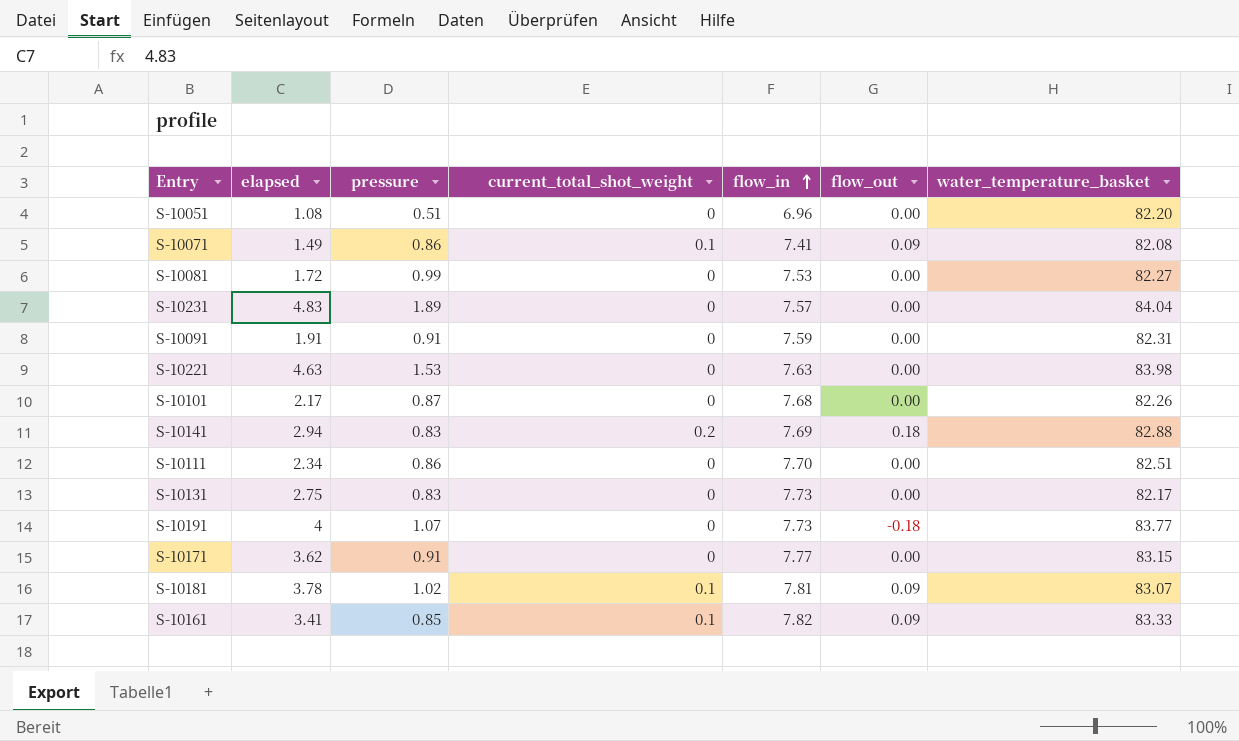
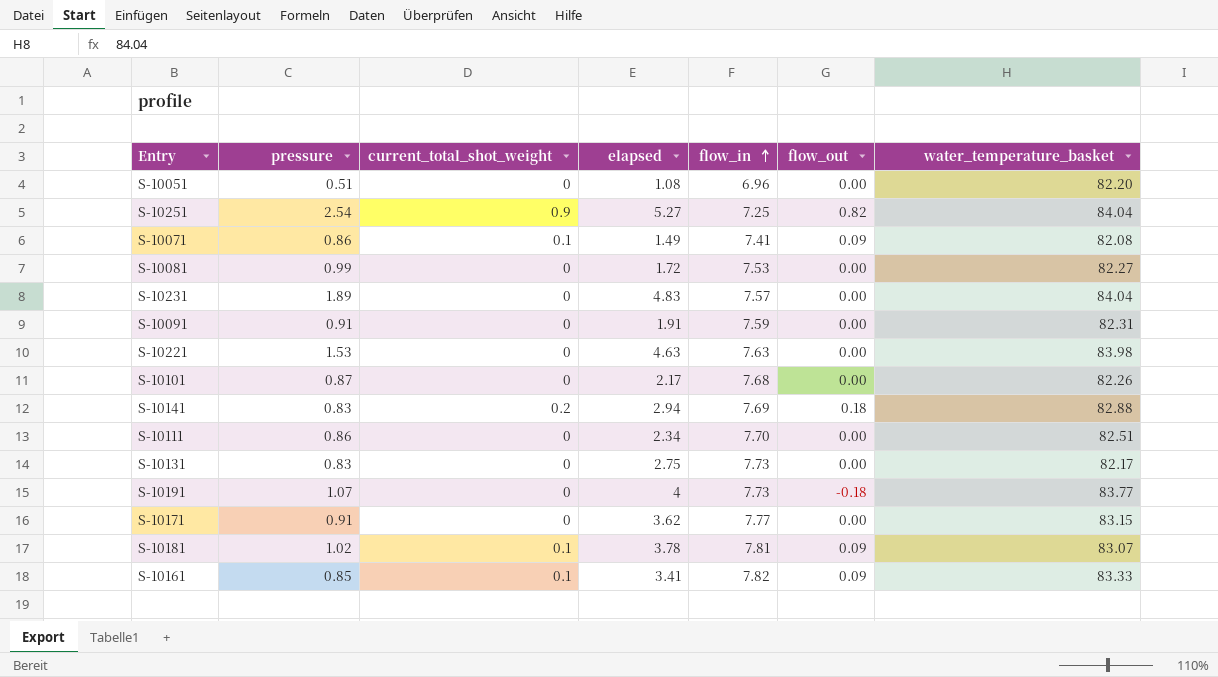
column elapsed | position: 2 -> 4
row S-10251: none -> 2.54 | 0.9 | 5.27 | 7.25 | 0.82 | 84.04

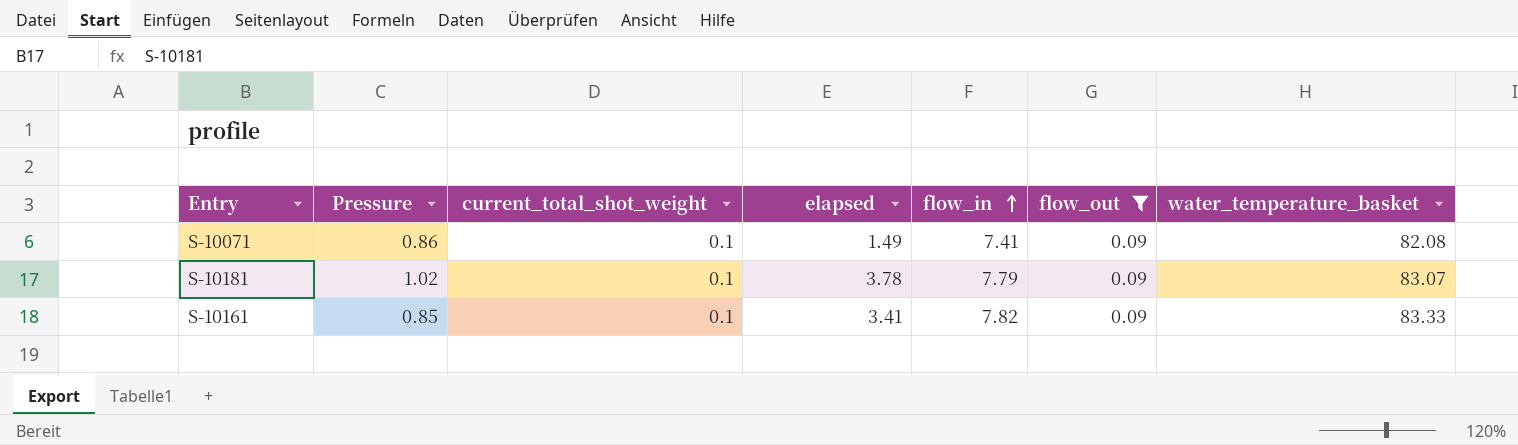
filter: none -> flow_out = 0.09
column name: pressure -> Pressure
S-10181 | flow_in: 7.81 -> 7.79

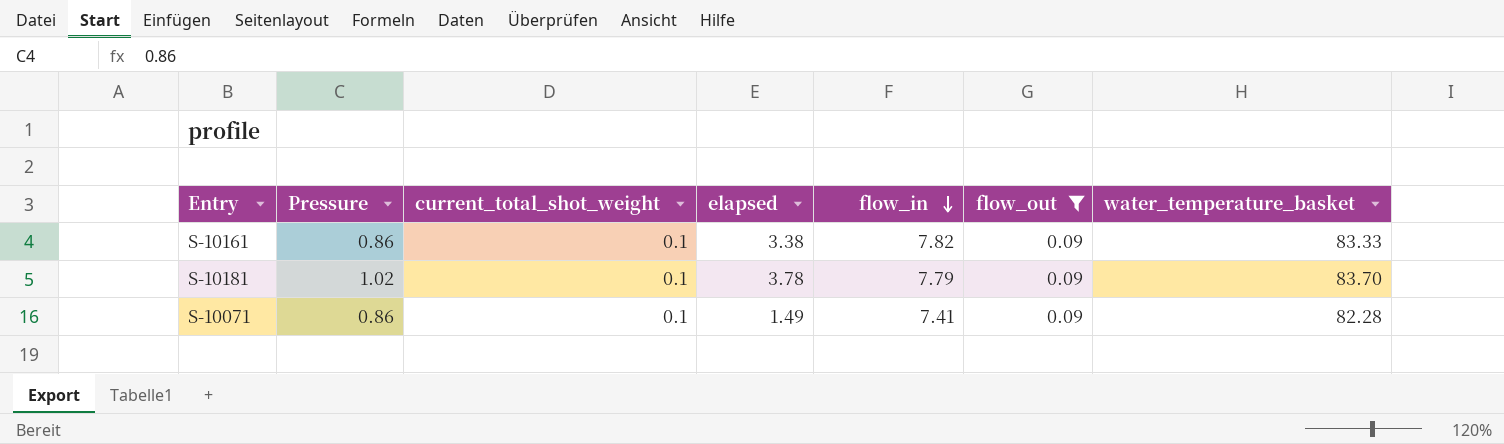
row order: flow_in ascending -> flow_in descending
S-10161 | Pressure: 0.85 -> 0.86
S-10161 | elapsed: 3.41 -> 3.38
S-10181 | water_temperature_basket: 83.07 -> 83.70
S-10071 | water_temperature_basket: 82.08 -> 82.28

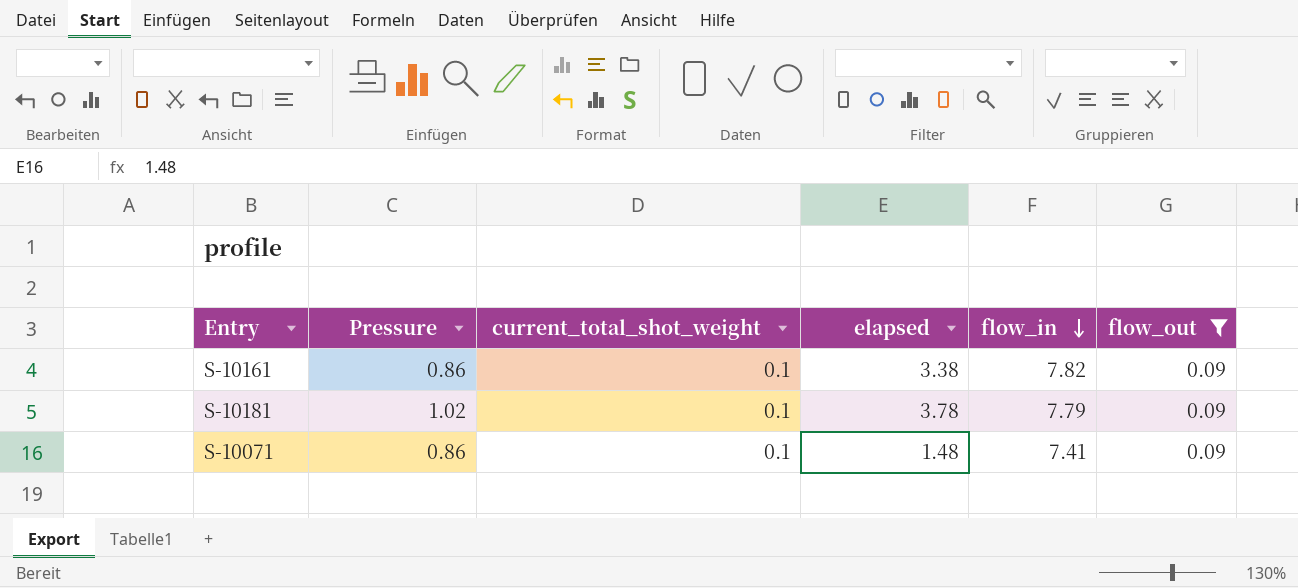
column water_temperature_basket | position: 7 -> none
S-10071 | elapsed: 1.49 -> 1.48

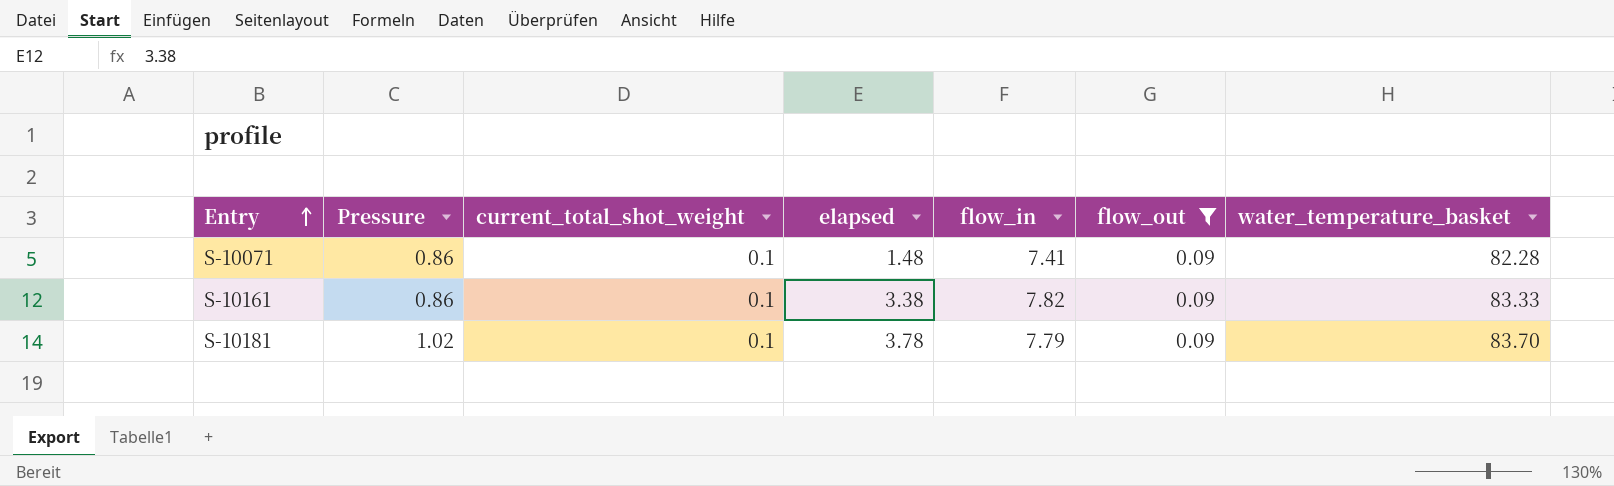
row order: flow_in descending -> Entry ascending
column water_temperature_basket | position: none -> 7

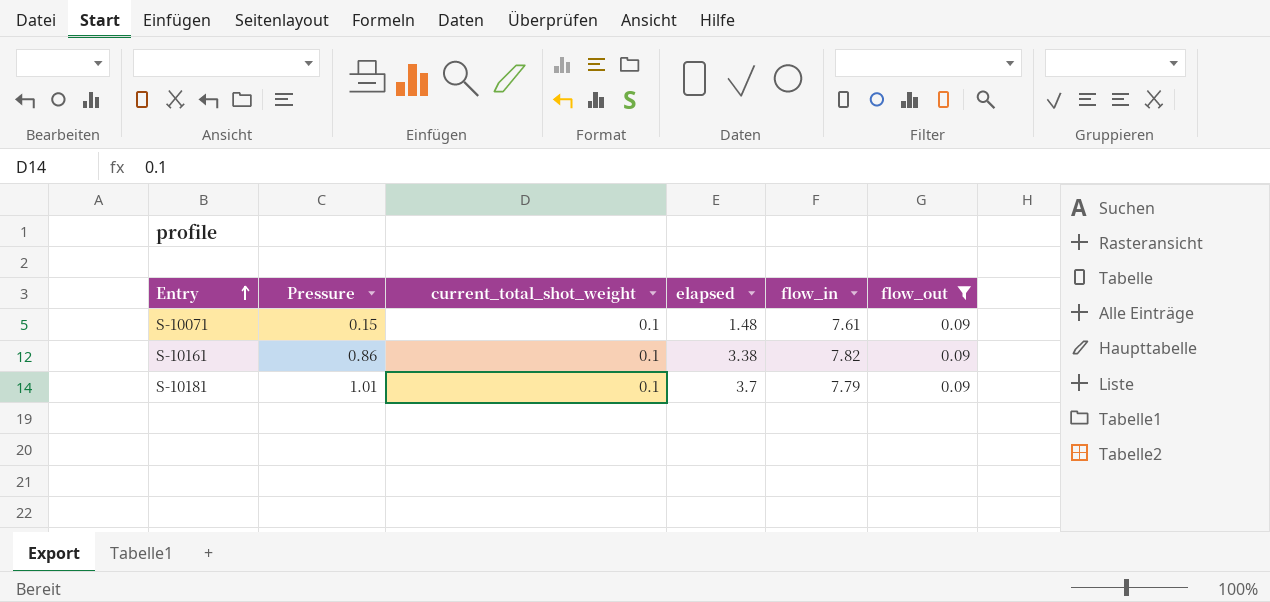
column water_temperature_basket | position: 7 -> none
S-10071 | Pressure: 0.86 -> 0.15
S-10071 | flow_in: 7.41 -> 7.61
S-10181 | Pressure: 1.02 -> 1.01
S-10181 | elapsed: 3.78 -> 3.7

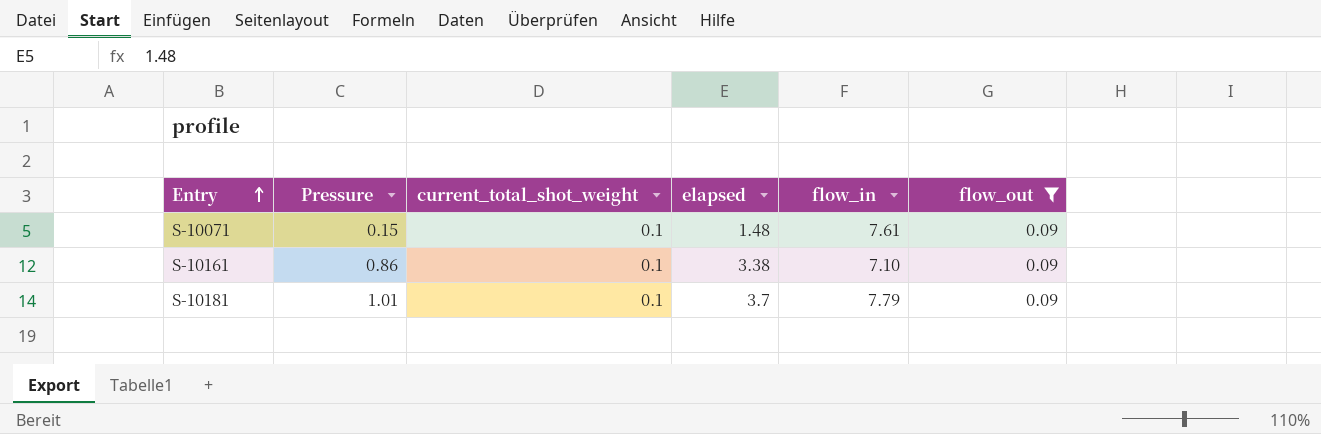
S-10161 | flow_in: 7.82 -> 7.10

